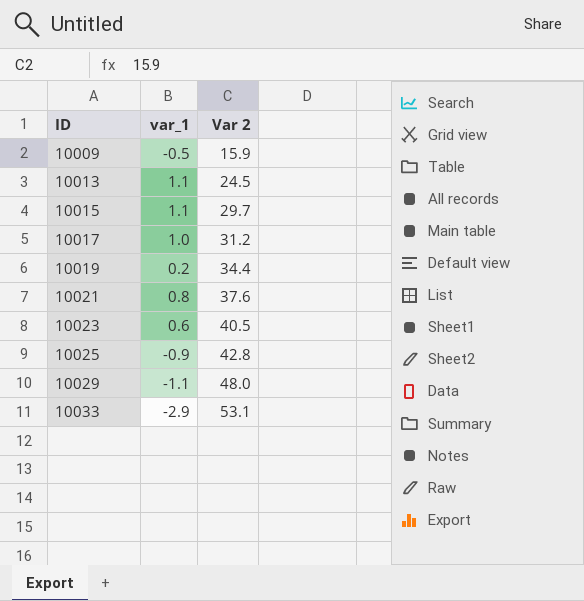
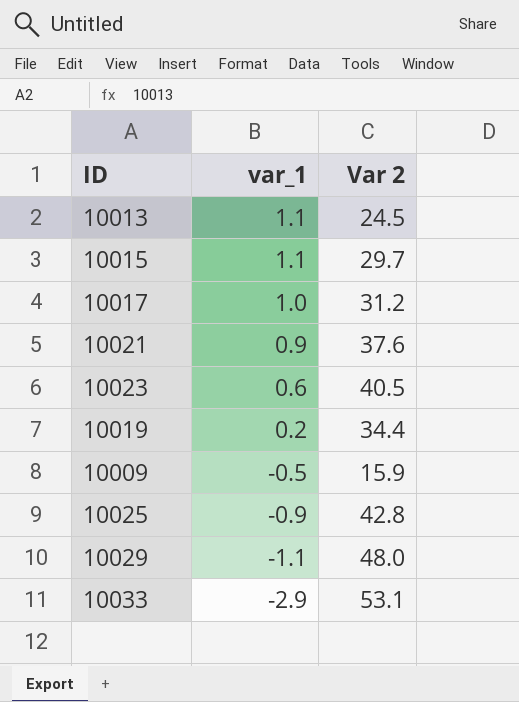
row order: ID ascending -> var_1 descending
10021 | var_1: 0.8 -> 0.9

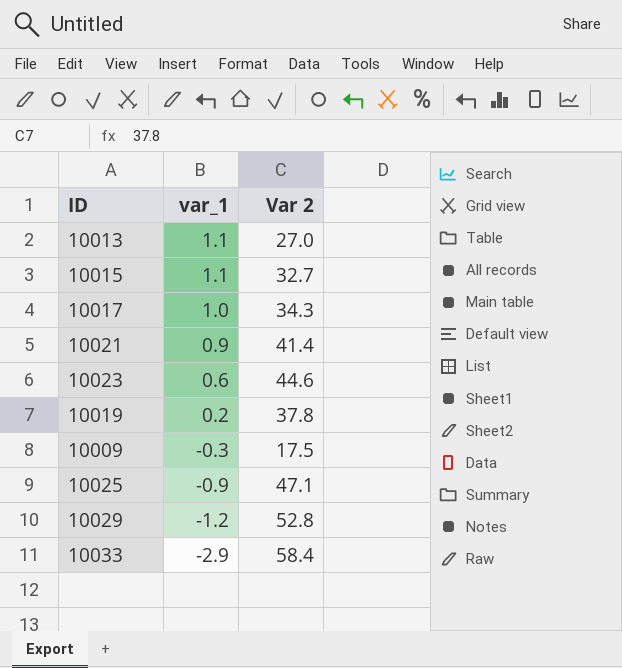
10013 | Var 2: 24.5 -> 27.0
10015 | Var 2: 29.7 -> 32.7
10017 | Var 2: 31.2 -> 34.3
10021 | Var 2: 37.6 -> 41.4
10023 | Var 2: 40.5 -> 44.6
10019 | Var 2: 34.4 -> 37.8
10009 | var_1: -0.5 -> -0.3
10009 | Var 2: 15.9 -> 17.5
10025 | Var 2: 42.8 -> 47.1
10029 | var_1: -1.1 -> -1.2
10029 | Var 2: 48.0 -> 52.8
10033 | Var 2: 53.1 -> 58.4

